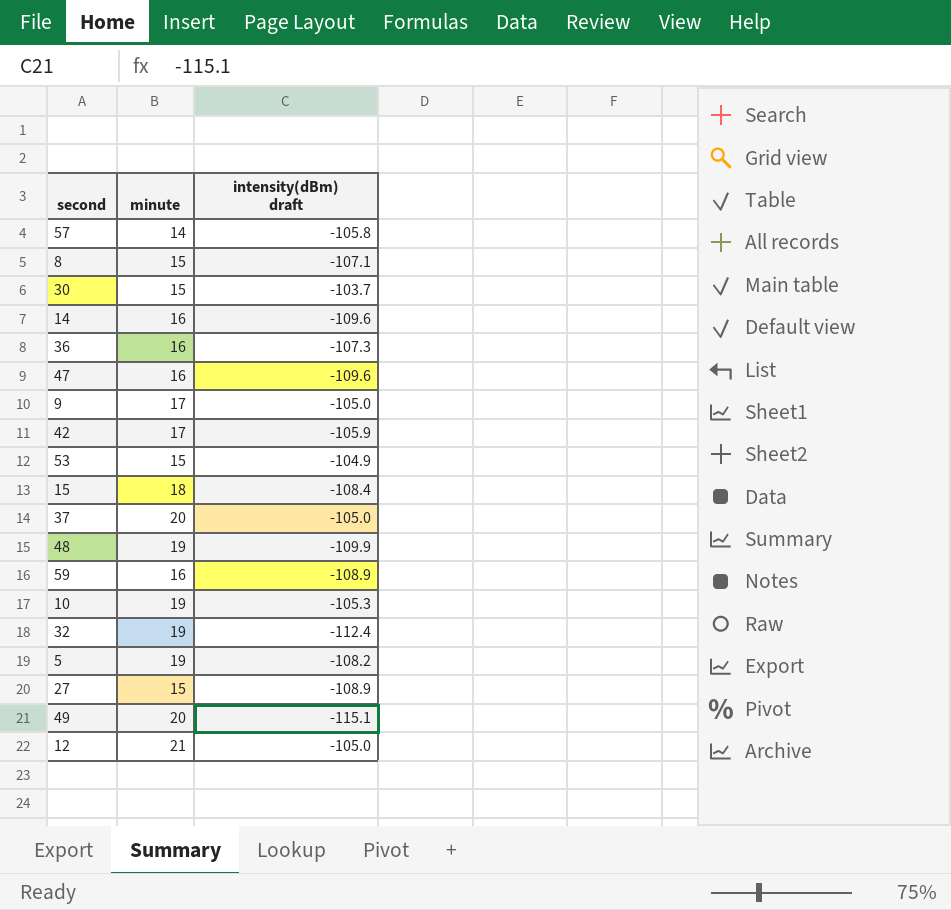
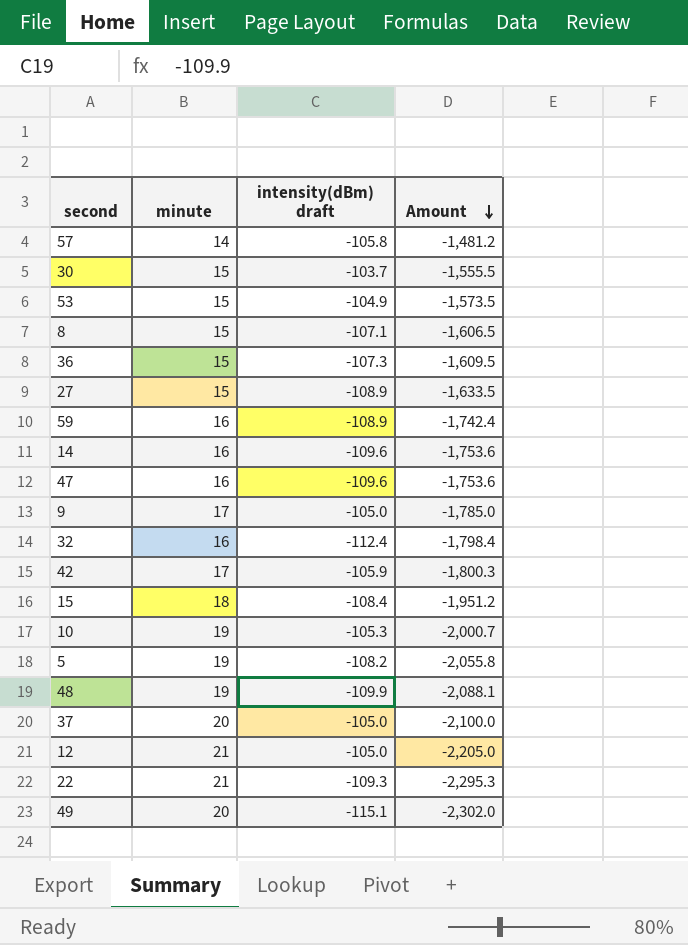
row order: none -> Amount descending
column Amount | formula: none -> [minute] * [intensity(dBm) draft]
36 | minute: 16 -> 15
32 | minute: 19 -> 16
row 22: none -> 21 | -109.3 | -2,295.3

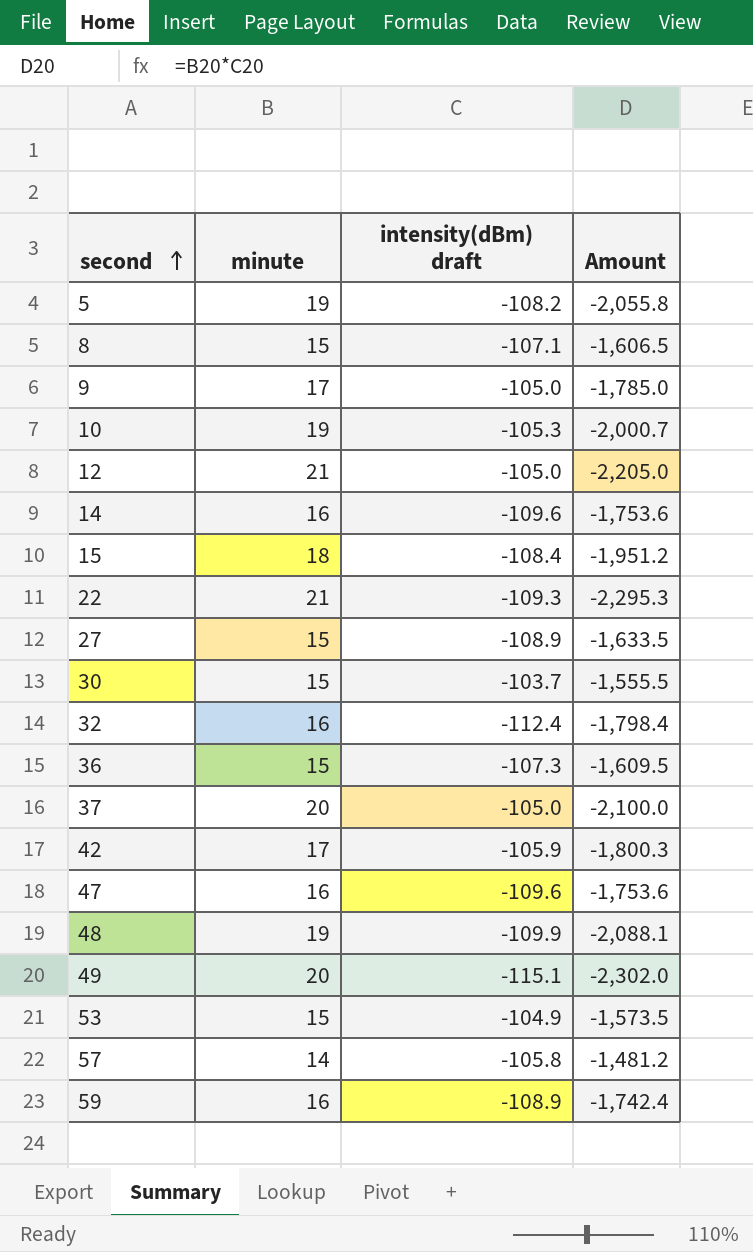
row order: Amount descending -> second ascending

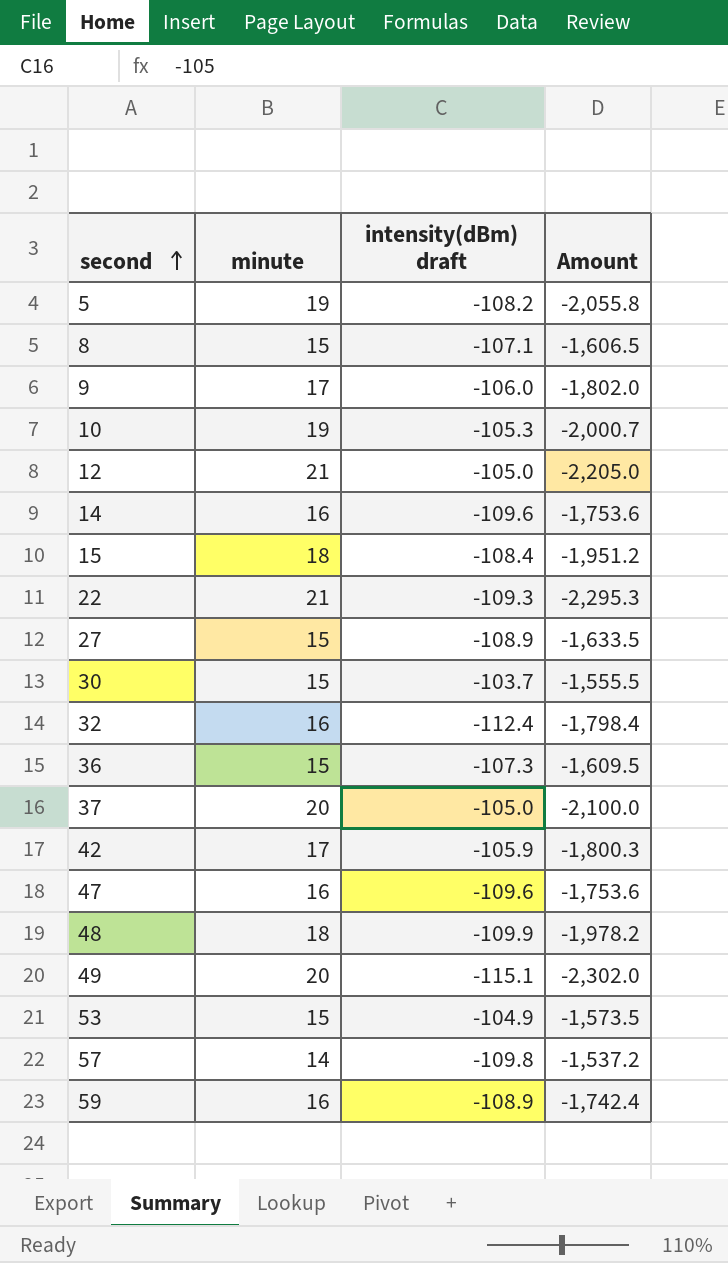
9 | intensity(dBm) draft: -105.0 -> -106.0
9 | Amount: -1,785.0 -> -1,802.0
48 | minute: 19 -> 18
48 | Amount: -2,088.1 -> -1,978.2
57 | intensity(dBm) draft: -105.8 -> -109.8
57 | Amount: -1,481.2 -> -1,537.2

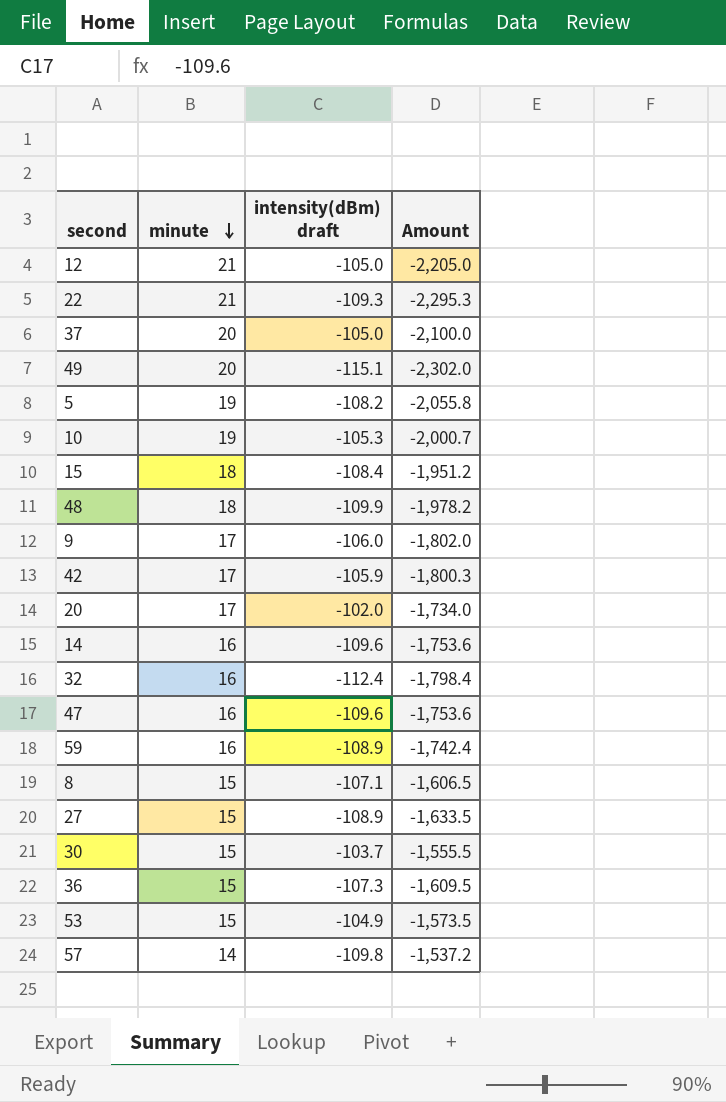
row order: second ascending -> minute descending
row 20: none -> 17 | -102.0 | -1,734.0

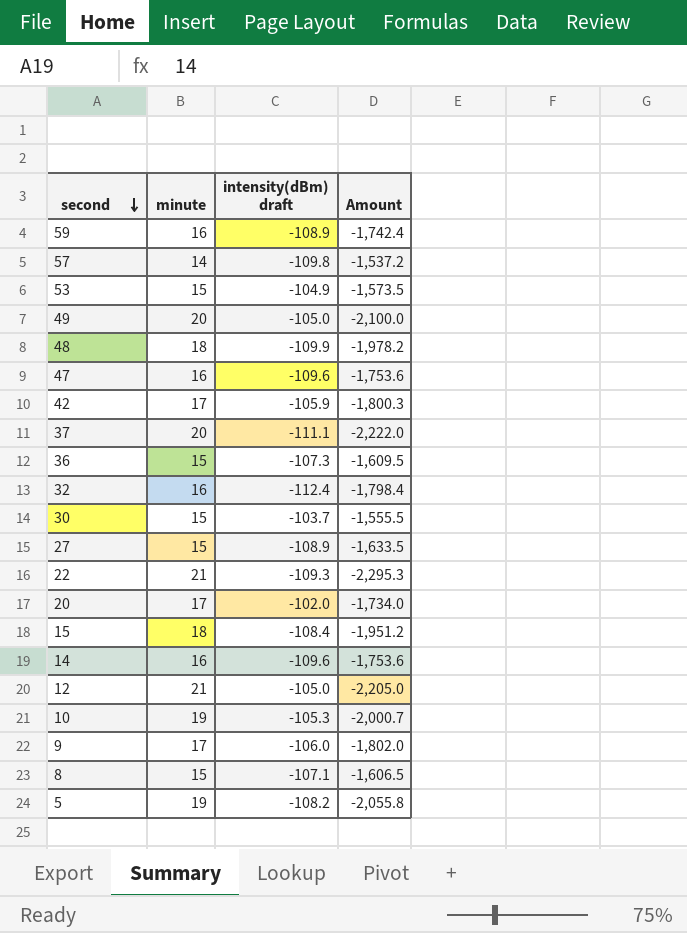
row order: minute descending -> second descending
49 | intensity(dBm) draft: -115.1 -> -105.0
49 | Amount: -2,302.0 -> -2,100.0
37 | intensity(dBm) draft: -105.0 -> -111.1
37 | Amount: -2,100.0 -> -2,222.0

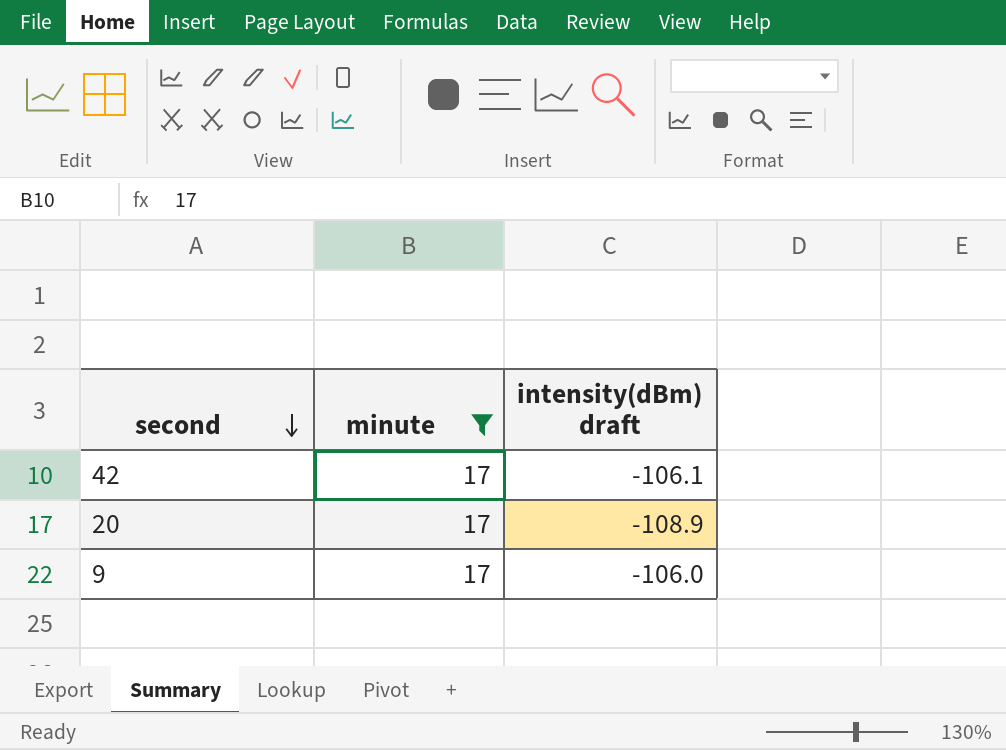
filter: none -> minute = 17
column Amount | formula: [minute] * [intensity(dBm) draft] -> none
42 | intensity(dBm) draft: -105.9 -> -106.1
20 | intensity(dBm) draft: -102.0 -> -108.9

